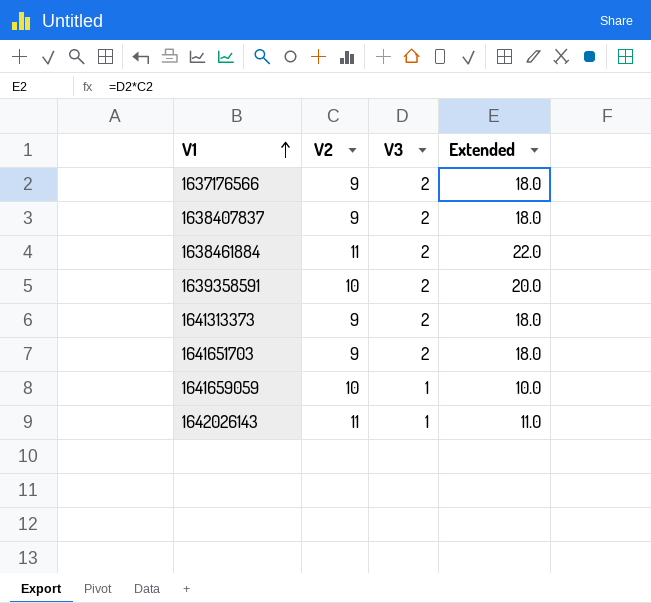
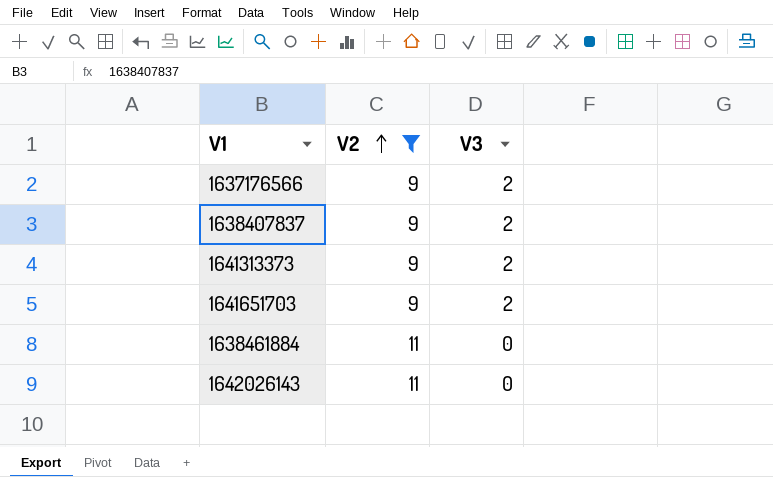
filter: none -> V2 != 10
row order: V1 ascending -> V2 ascending
column Extended | formula: [V2] * [V3] -> none
1638461884 | V3: 2 -> 0
1642026143 | V3: 1 -> 0

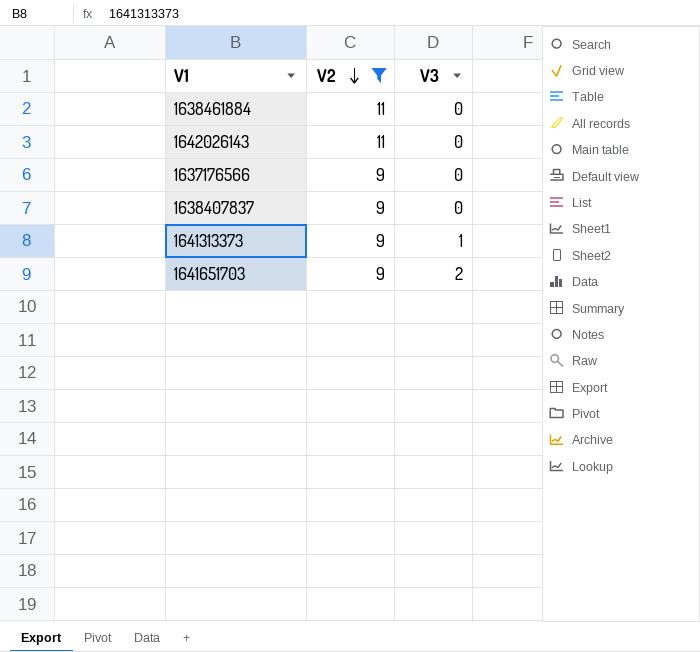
row order: V2 ascending -> V2 descending
1637176566 | V3: 2 -> 0
1638407837 | V3: 2 -> 0
1641313373 | V3: 2 -> 1

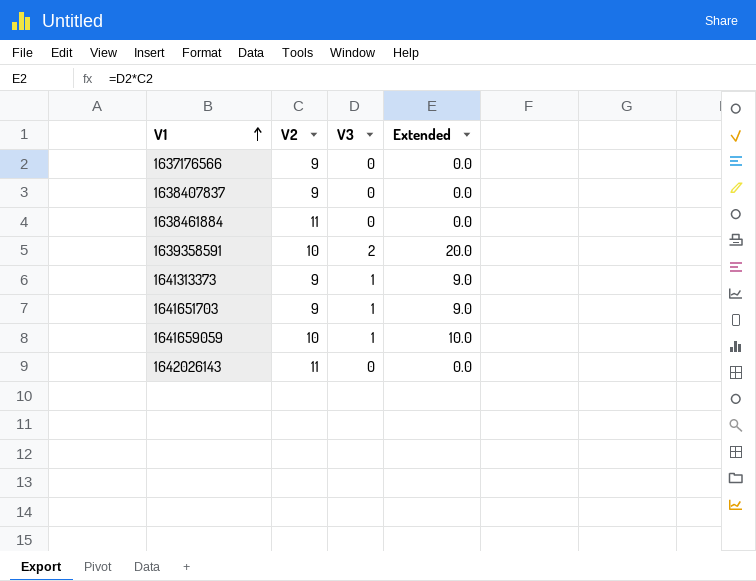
filter: V2 != 10 -> none
row order: V2 descending -> V1 ascending
column Extended | formula: none -> [V2] * [V3]
1641651703 | V3: 2 -> 1

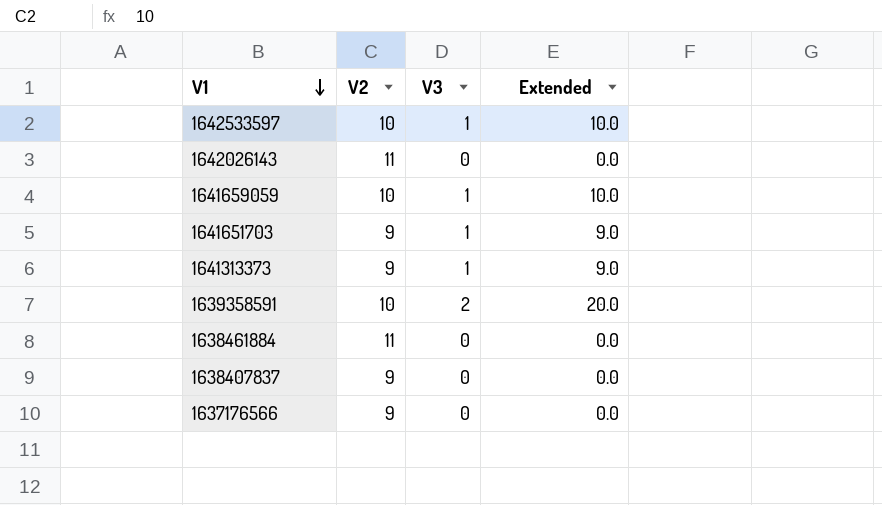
row order: V1 ascending -> V1 descending
row 1642533597: none -> 10 | 1 | 10.0

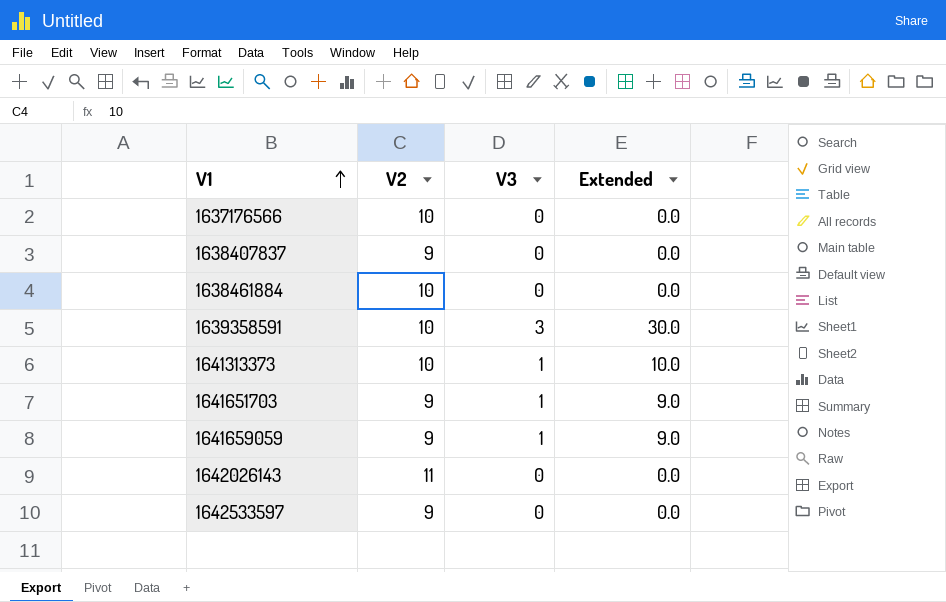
row order: V1 descending -> V1 ascending
1637176566 | V2: 9 -> 10
1638461884 | V2: 11 -> 10
1639358591 | V3: 2 -> 3
1639358591 | Extended: 20.0 -> 30.0
1641313373 | V2: 9 -> 10
1641313373 | Extended: 9.0 -> 10.0
1641659059 | V2: 10 -> 9
1641659059 | Extended: 10.0 -> 9.0
1642533597 | V2: 10 -> 9
1642533597 | V3: 1 -> 0
1642533597 | Extended: 10.0 -> 0.0

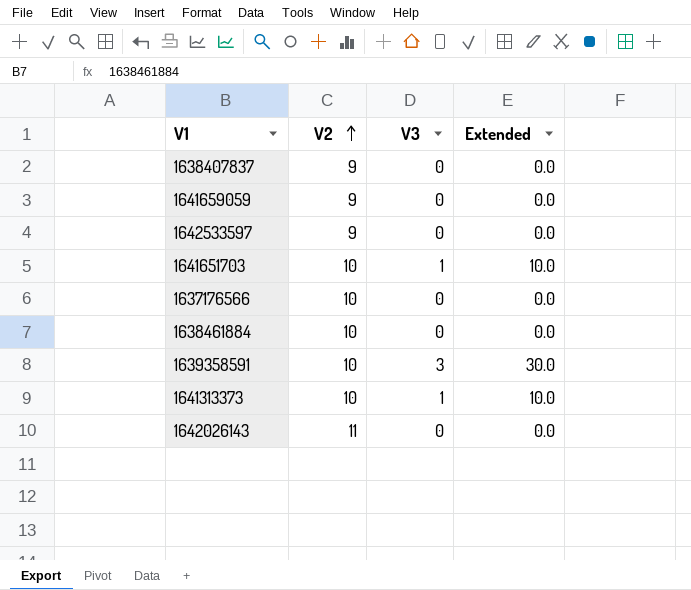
row order: V1 ascending -> V2 ascending
1641659059 | V3: 1 -> 0
1641659059 | Extended: 9.0 -> 0.0
1641651703 | V2: 9 -> 10
1641651703 | Extended: 9.0 -> 10.0

